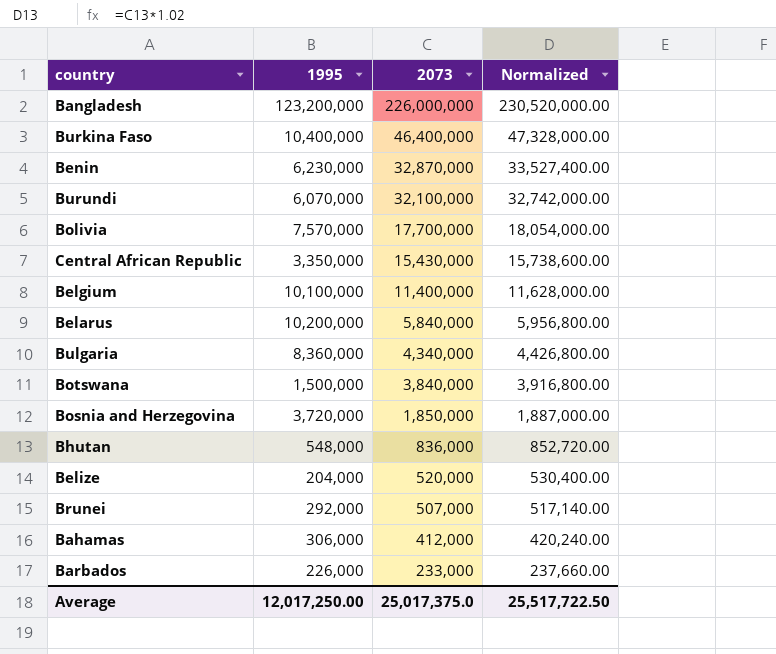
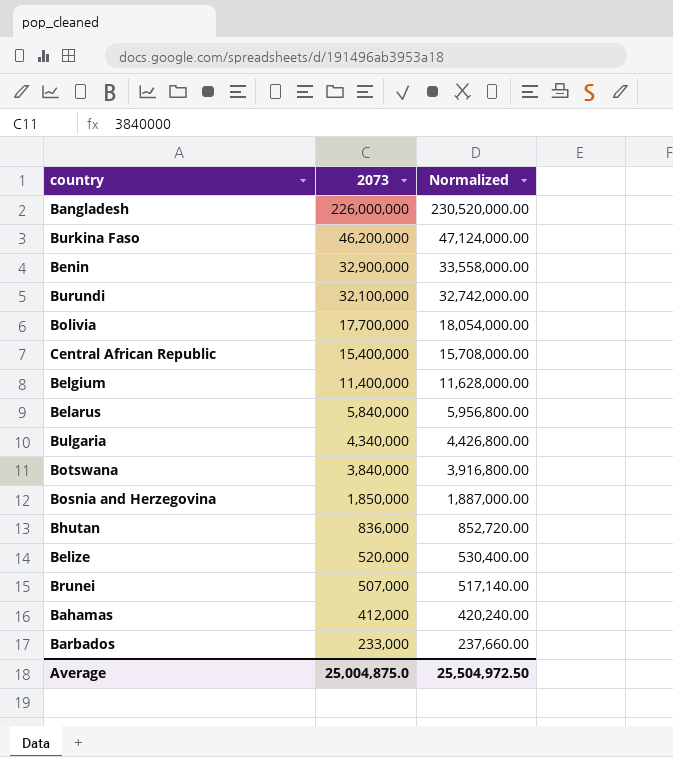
column 1995 | position: 2 -> none
Burkina Faso | 2073: 46,400,000 -> 46,200,000
Burkina Faso | Normalized: 47,328,000.00 -> 47,124,000.00
Benin | 2073: 32,870,000 -> 32,900,000
Benin | Normalized: 33,527,400.00 -> 33,558,000.00
Central African Republic | 2073: 15,430,000 -> 15,400,000
Central African Republic | Normalized: 15,738,600.00 -> 15,708,000.00
Average | 2073: 25,017,375.0 -> 25,004,875.0
Average | Normalized: 25,517,722.50 -> 25,504,972.50

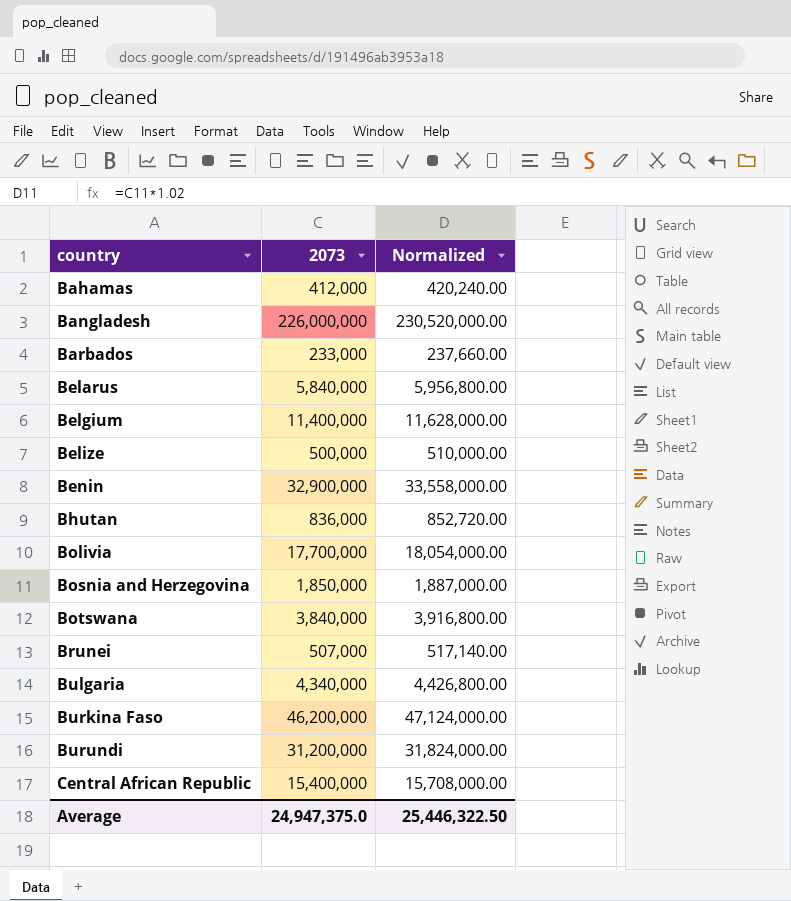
row order: 2073 descending -> country ascending
Belize | 2073: 520,000 -> 500,000
Belize | Normalized: 530,400.00 -> 510,000.00
Burundi | 2073: 32,100,000 -> 31,200,000
Burundi | Normalized: 32,742,000.00 -> 31,824,000.00
Average | 2073: 25,004,875.0 -> 24,947,375.0
Average | Normalized: 25,504,972.50 -> 25,446,322.50

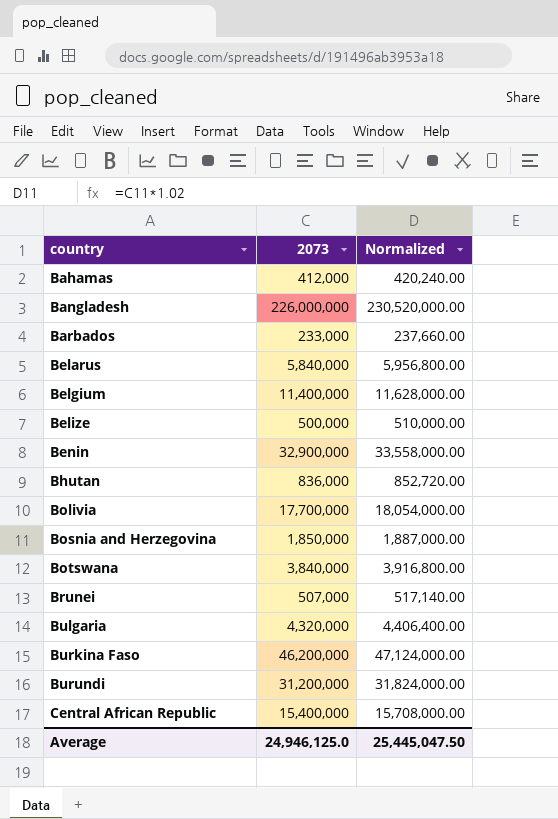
Bulgaria | 2073: 4,340,000 -> 4,320,000
Bulgaria | Normalized: 4,426,800.00 -> 4,406,400.00
Average | 2073: 24,947,375.0 -> 24,946,125.0
Average | Normalized: 25,446,322.50 -> 25,445,047.50

